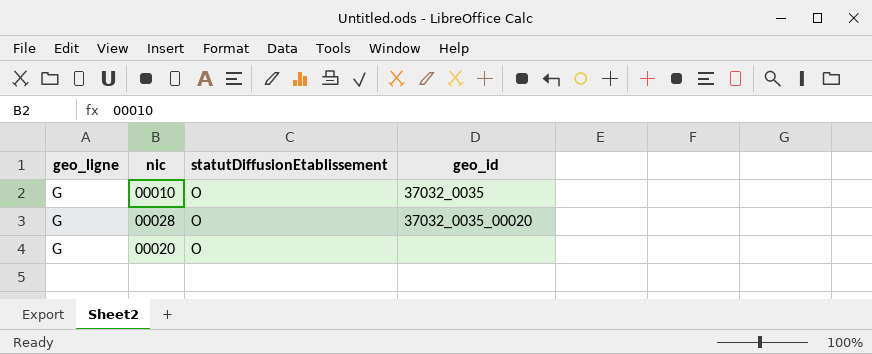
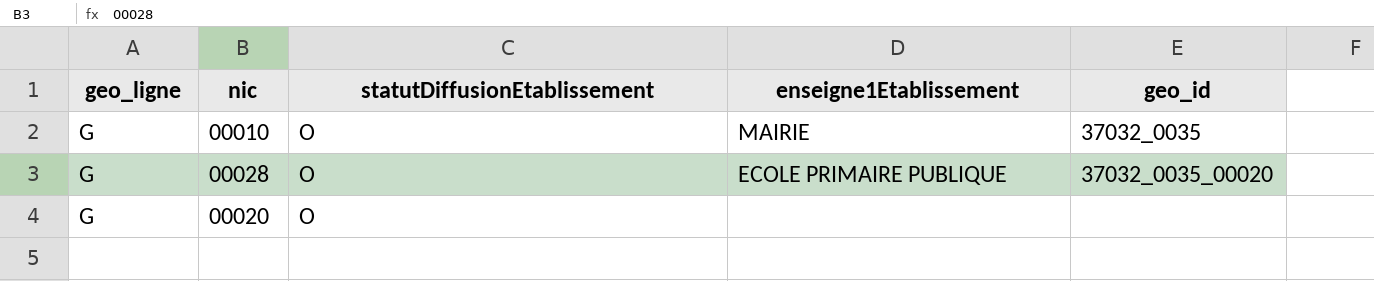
column enseigne1Etablissement | position: none -> 4

